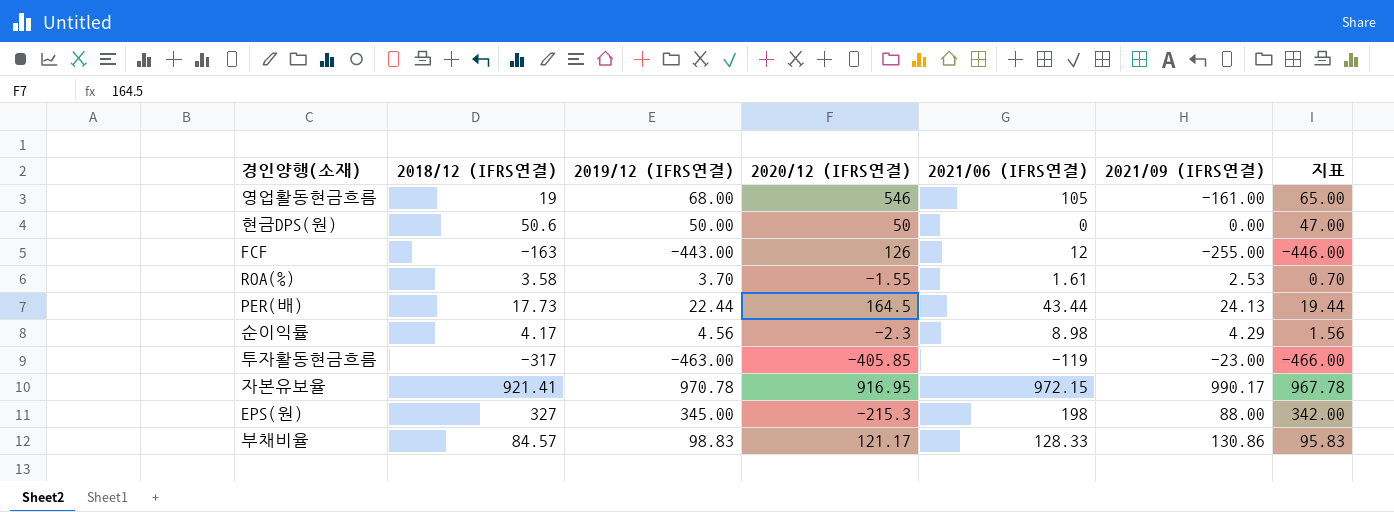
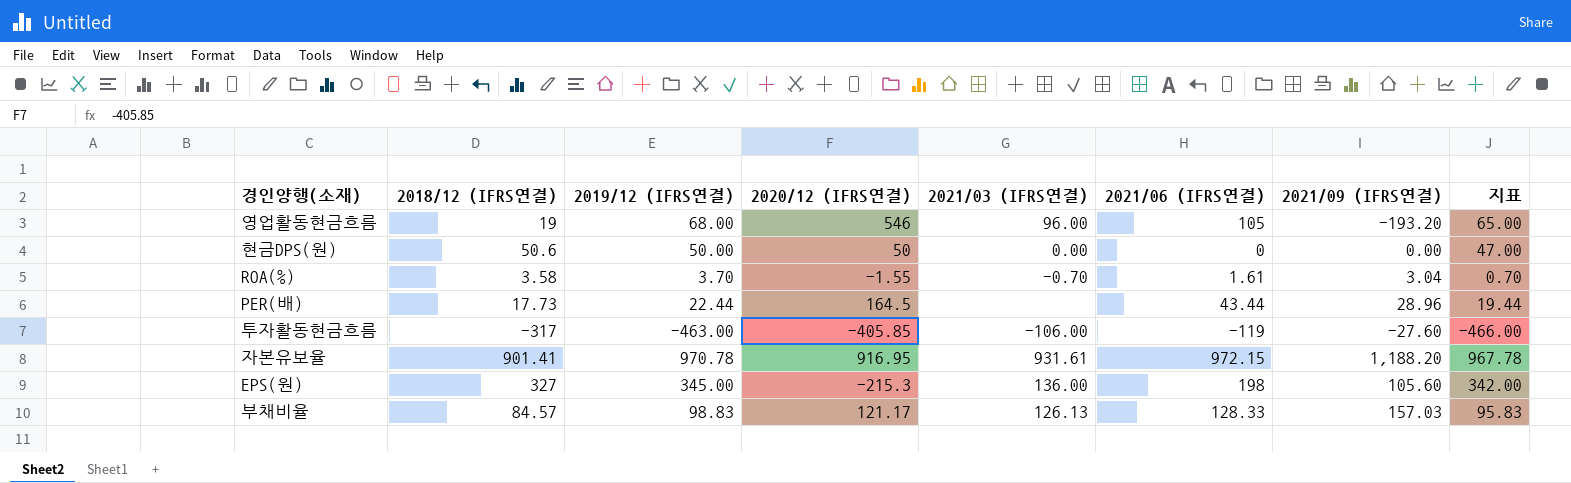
column 2021/03 (IFRS연결) | position: none -> 5
row FCF: -163 | -443.00 | 126 | 12 | -255.00 | -446.00 -> none
row 순이익률: 4.17 | 4.56 | -2.3 | 8.98 | 4.29 | 1.56 -> none
영업활동현금흐름 | 2021/09 (IFRS연결): -161.00 -> -193.20
ROA(%) | 2021/09 (IFRS연결): 2.53 -> 3.04
PER(배) | 2021/09 (IFRS연결): 24.13 -> 28.96
투자활동현금흐름 | 2021/09 (IFRS연결): -23.00 -> -27.60
자본유보율 | 2018/12 (IFRS연결): 921.41 -> 901.41
자본유보율 | 2021/09 (IFRS연결): 990.17 -> 1,188.20
EPS(원) | 2021/09 (IFRS연결): 88.00 -> 105.60
부채비율 | 2021/09 (IFRS연결): 130.86 -> 157.03

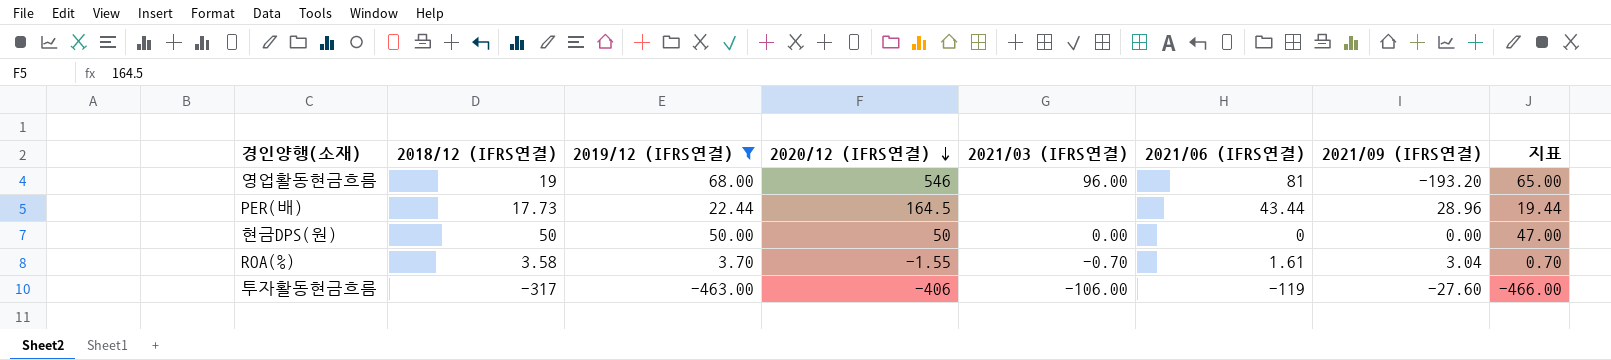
filter: none -> 2019/12 (IFRS연결) <= 68.00
row order: none -> 2020/12 (IFRS연결) descending
영업활동현금흐름 | 2021/06 (IFRS연결): 105 -> 81
현금DPS(원) | 2018/12 (IFRS연결): 50.6 -> 50
투자활동현금흐름 | 2020/12 (IFRS연결): -405.85 -> -406

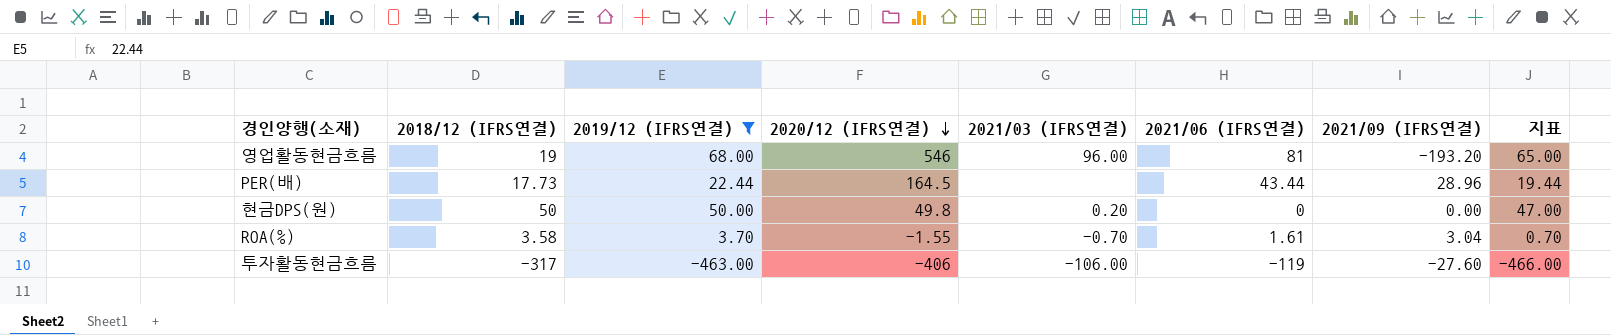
현금DPS(원) | 2020/12 (IFRS연결): 50 -> 49.8
현금DPS(원) | 2021/03 (IFRS연결): 0.00 -> 0.20

